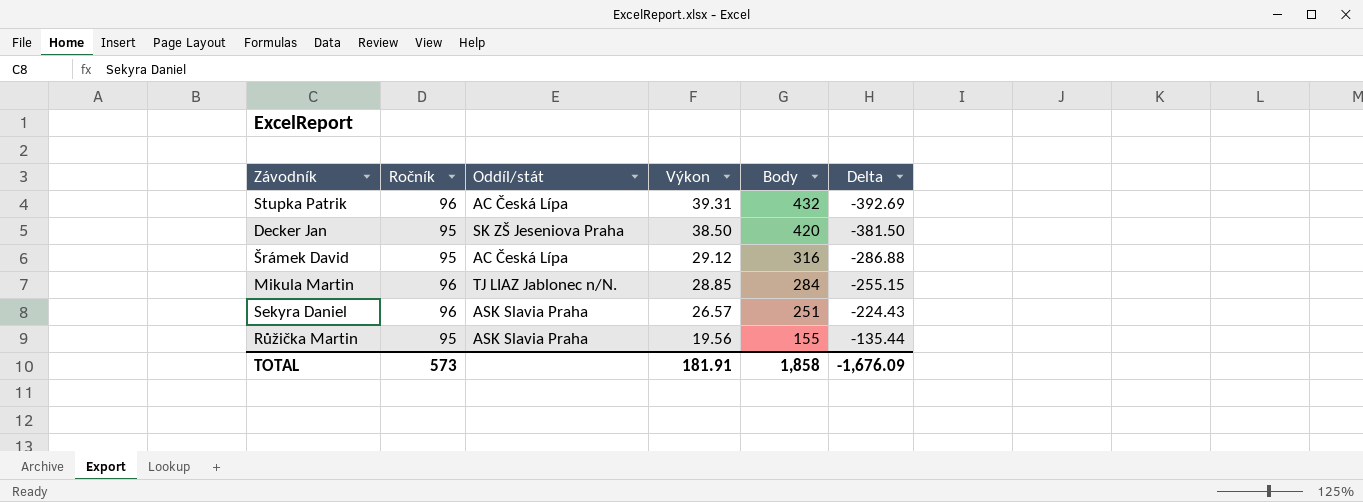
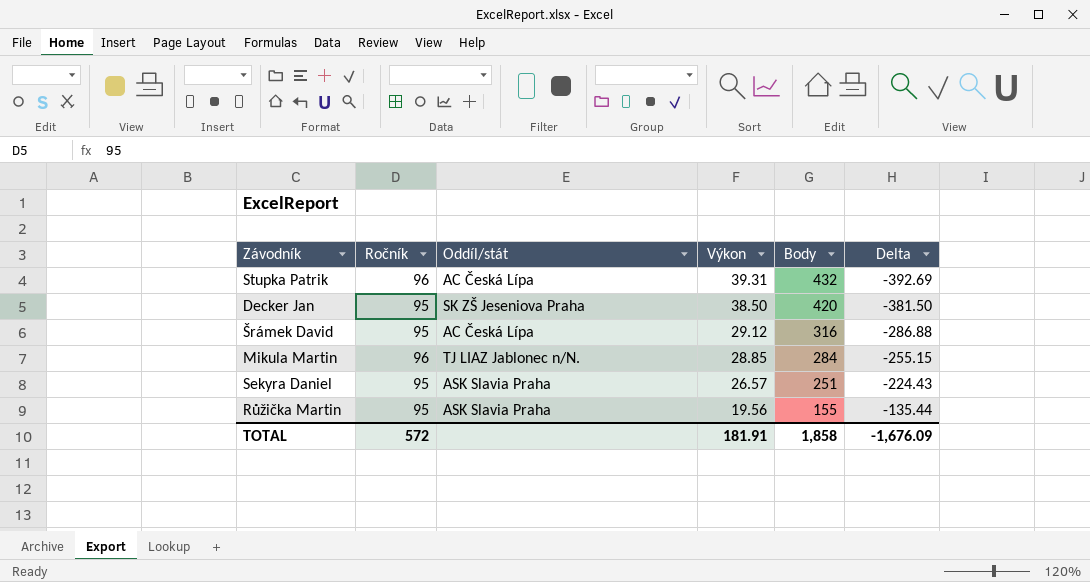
Sekyra Daniel | Ročník: 96 -> 95
TOTAL | Ročník: 573 -> 572

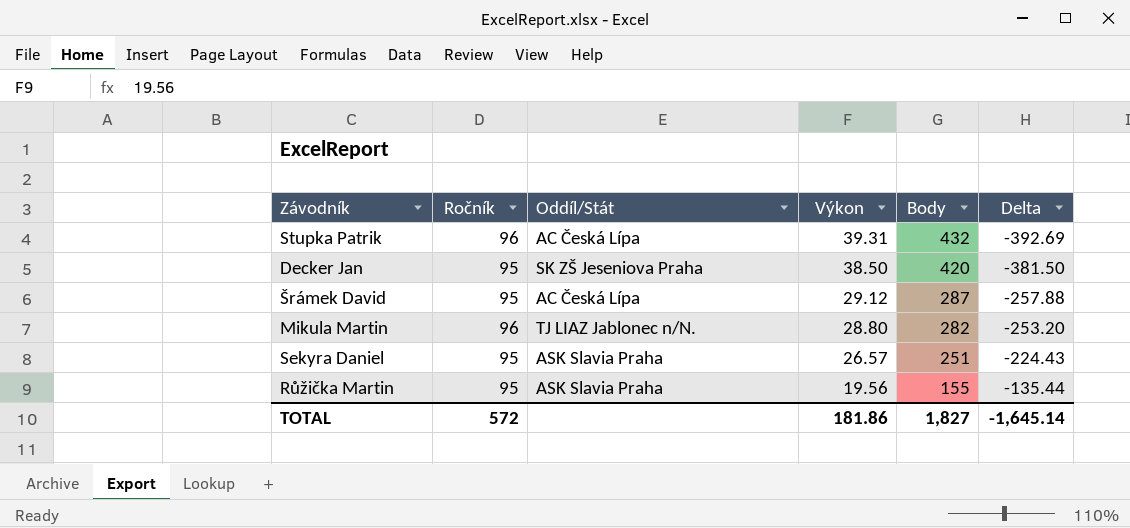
column name: Oddíl/stát -> Oddíl/Stát
Šrámek David | Body: 316 -> 287
Šrámek David | Delta: -286.88 -> -257.88
Mikula Martin | Výkon: 28.85 -> 28.80
Mikula Martin | Body: 284 -> 282
Mikula Martin | Delta: -255.15 -> -253.20
TOTAL | Výkon: 181.91 -> 181.86
TOTAL | Body: 1,858 -> 1,827
TOTAL | Delta: -1,676.09 -> -1,645.14

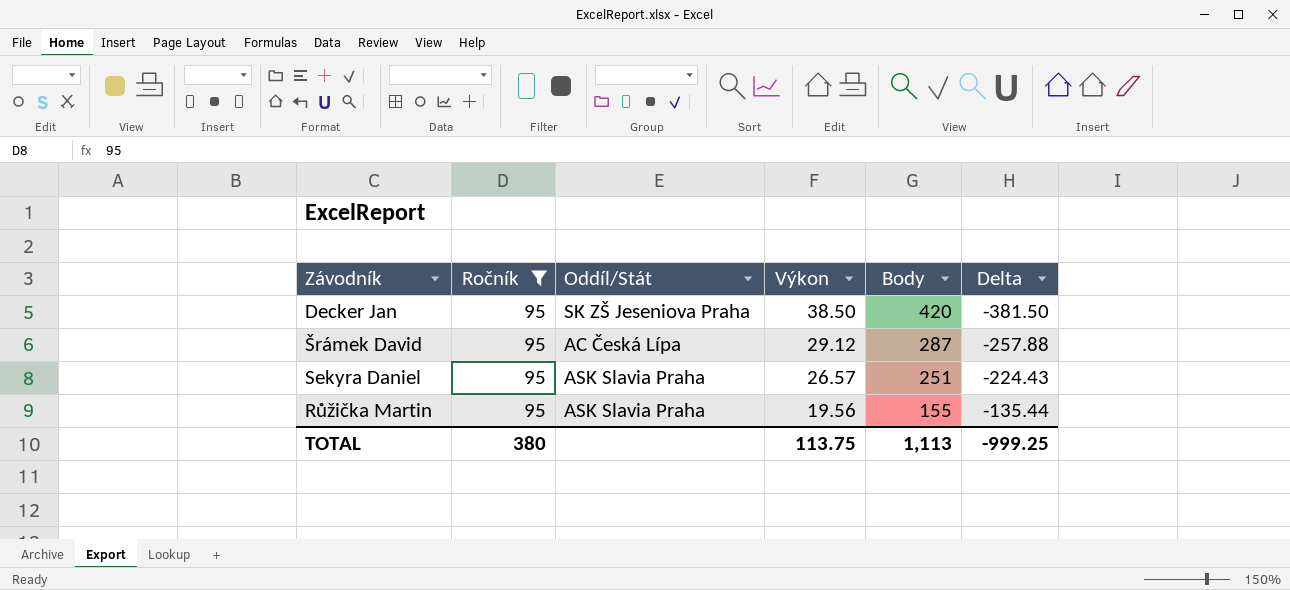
filter: none -> Ročník = 95
TOTAL | Ročník: 572 -> 380
TOTAL | Výkon: 181.86 -> 113.75
TOTAL | Body: 1,827 -> 1,113
TOTAL | Delta: -1,645.14 -> -999.25

